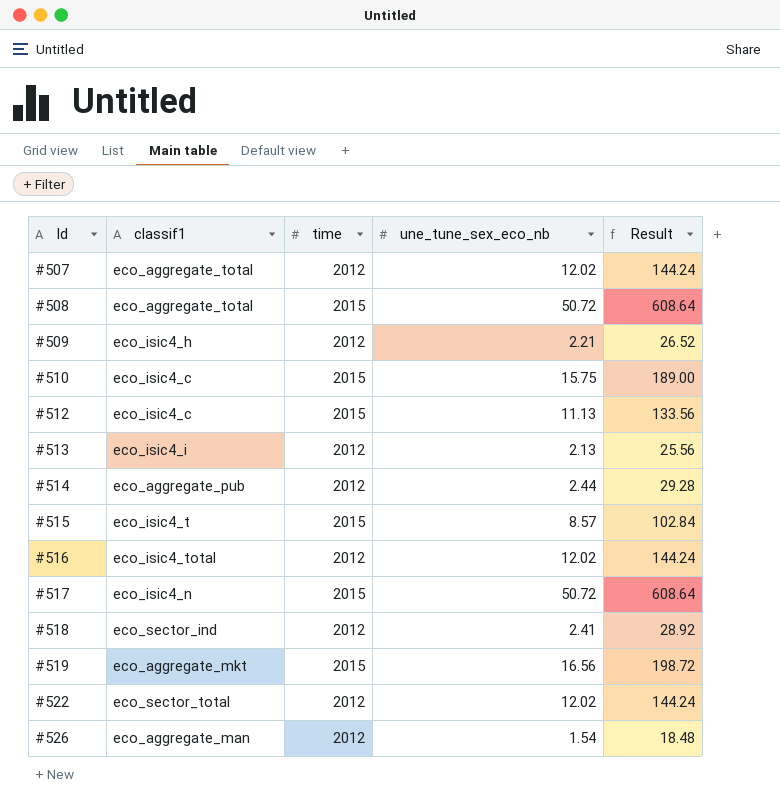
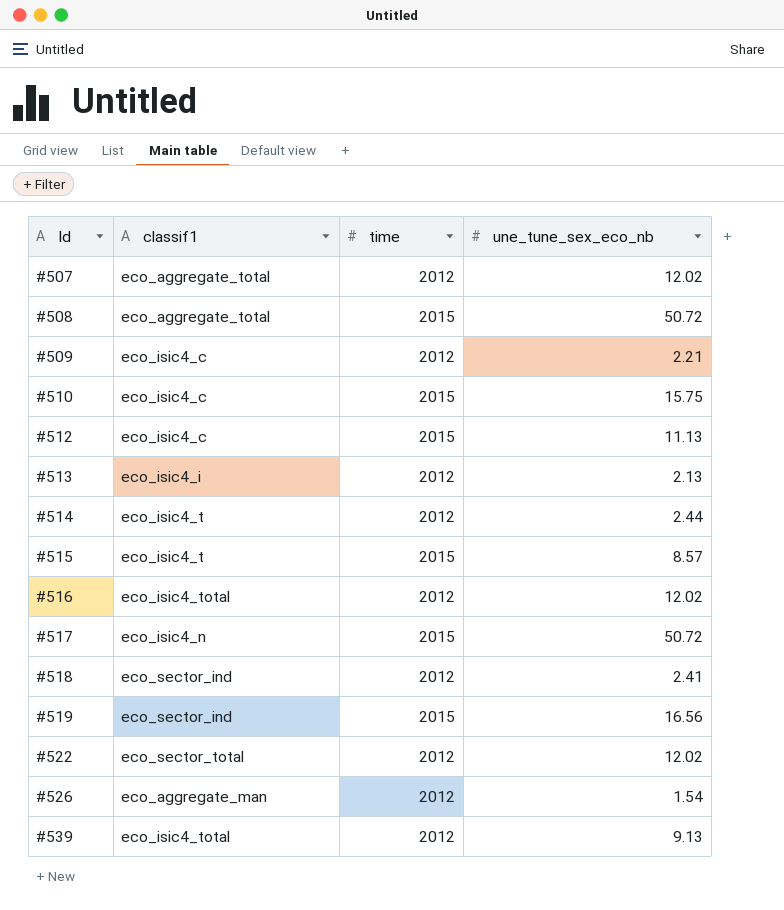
column Result | formula: [une_tune_sex_eco_nb] * 12 -> none
#509 | classif1: eco_isic4_h -> eco_isic4_c
#514 | classif1: eco_aggregate_pub -> eco_isic4_t
#519 | classif1: eco_aggregate_mkt -> eco_sector_ind
row #539: none -> eco_isic4_total | 2012 | 9.13

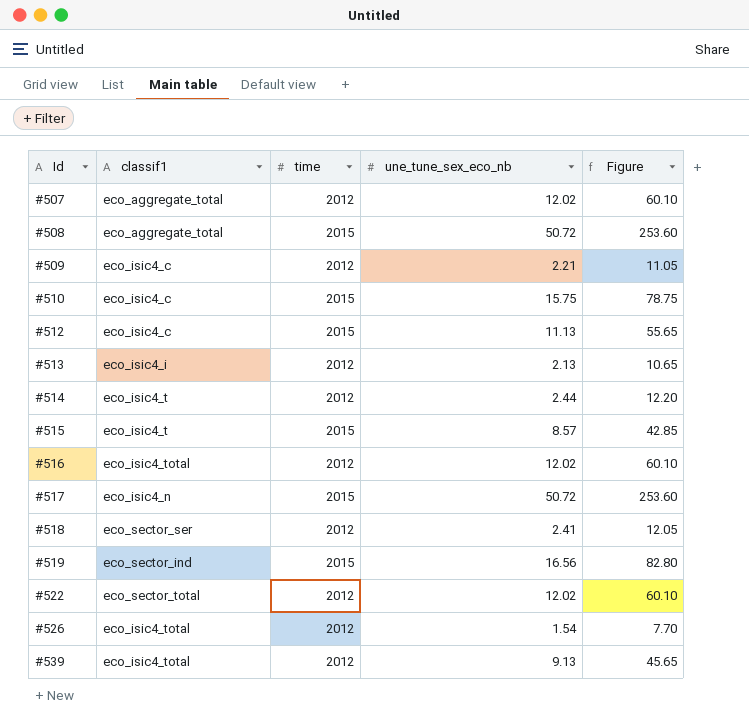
column Figure | formula: none -> [une_tune_sex_eco_nb] * 5
#518 | classif1: eco_sector_ind -> eco_sector_ser
#526 | classif1: eco_aggregate_man -> eco_isic4_total

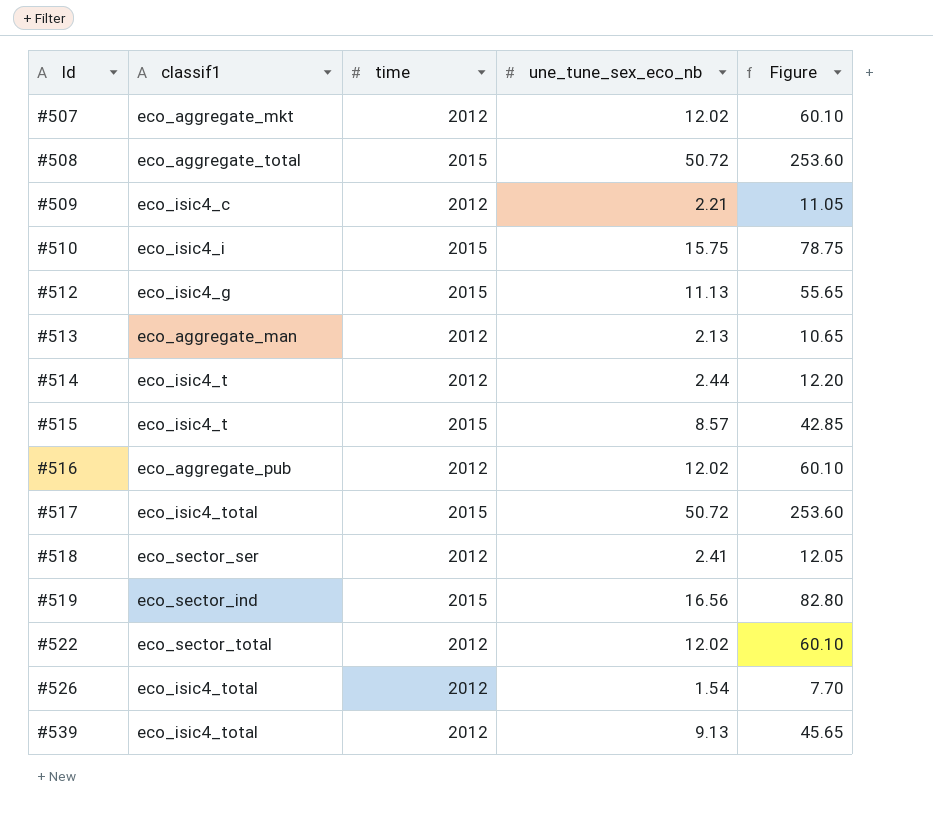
#507 | classif1: eco_aggregate_total -> eco_aggregate_mkt
#510 | classif1: eco_isic4_c -> eco_isic4_i
#512 | classif1: eco_isic4_c -> eco_isic4_g
#513 | classif1: eco_isic4_i -> eco_aggregate_man
#516 | classif1: eco_isic4_total -> eco_aggregate_pub
#517 | classif1: eco_isic4_n -> eco_isic4_total

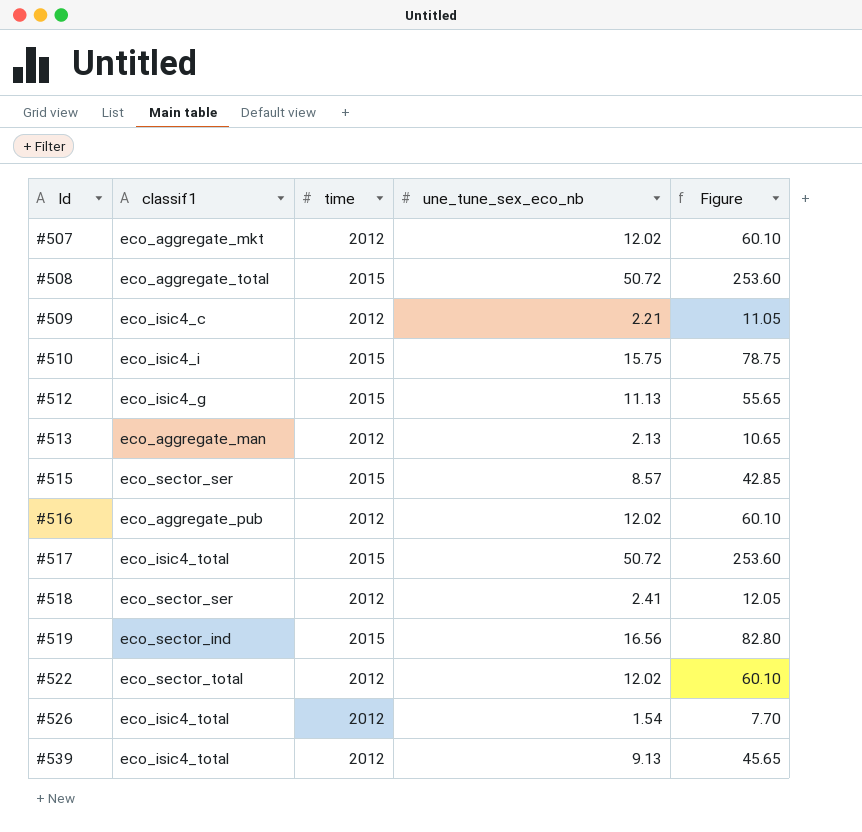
row #514: eco_isic4_t | 2012 | 2.44 | 12.20 -> none
#515 | classif1: eco_isic4_t -> eco_sector_ser

